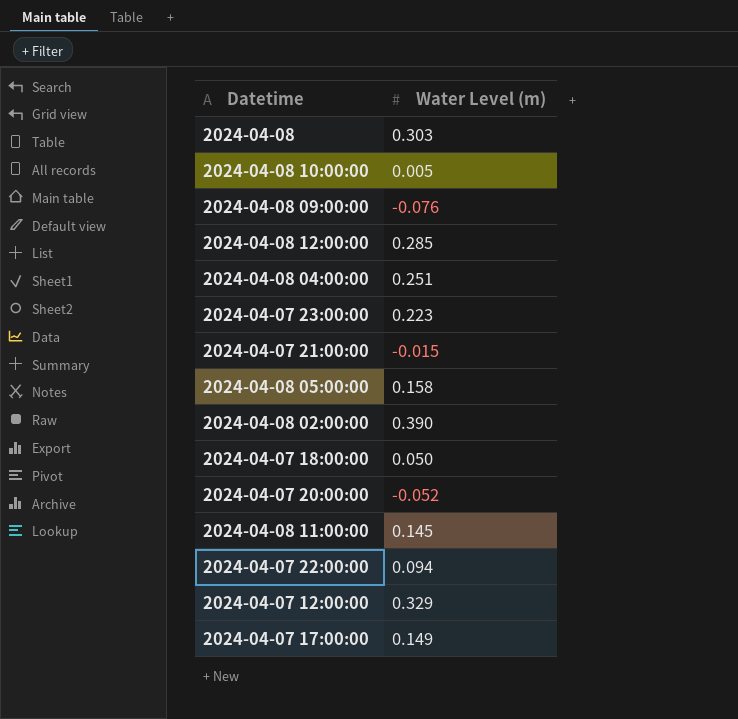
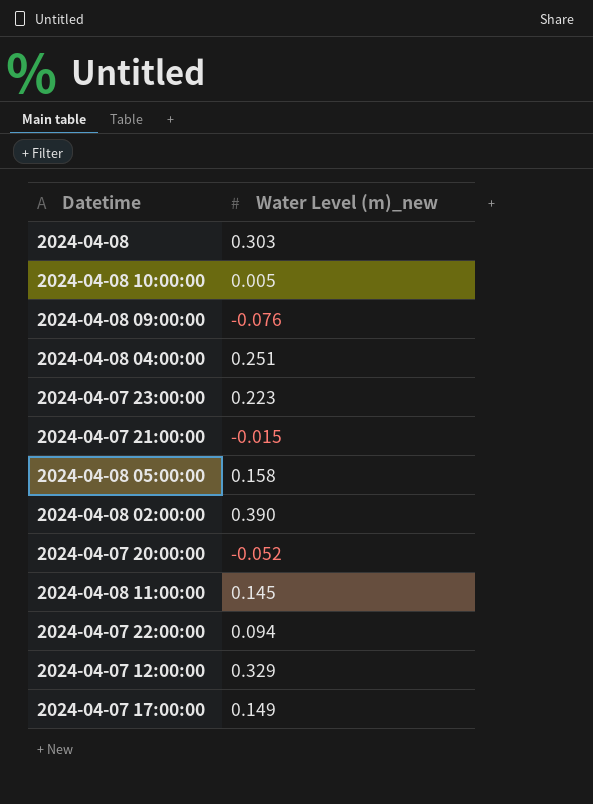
column name: Water Level (m) -> Water Level (m)_new
row 2024-04-08 12:00:00: 0.285 -> none
row 2024-04-07 18:00:00: 0.050 -> none

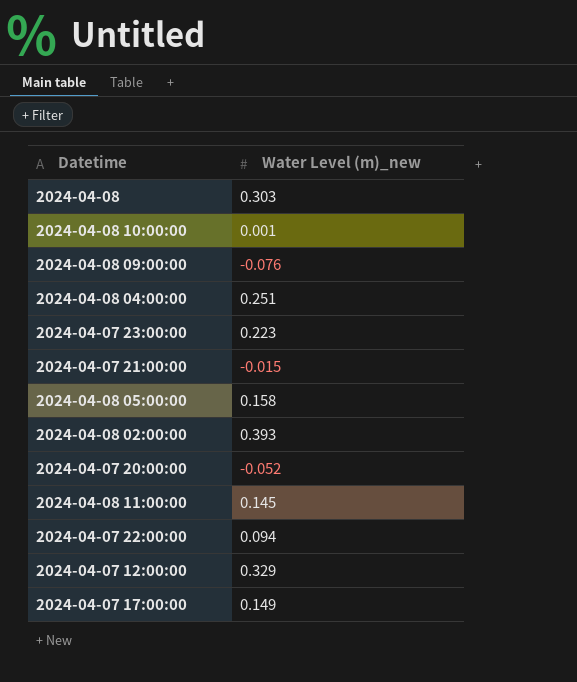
2024-04-08 10:00:00 | Water Level (m)_new: 0.005 -> 0.001
2024-04-08 02:00:00 | Water Level (m)_new: 0.390 -> 0.393

